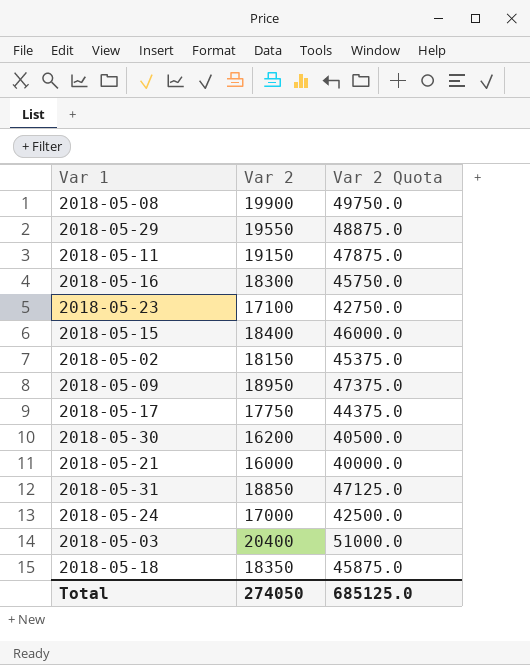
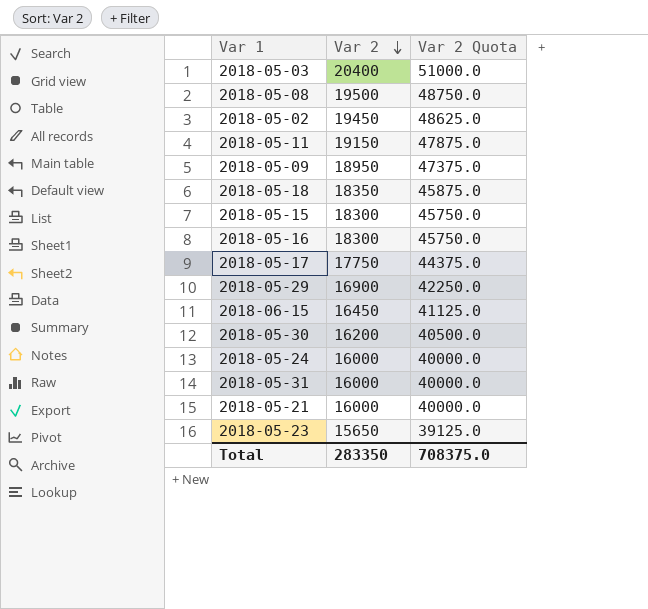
row order: none -> Var 2 descending
2018-05-08 | Var 2: 19900 -> 19500
2018-05-08 | Var 2 Quota: 49750.0 -> 48750.0
2018-05-02 | Var 2: 18150 -> 19450
2018-05-02 | Var 2 Quota: 45375.0 -> 48625.0
2018-05-15 | Var 2: 18400 -> 18300
2018-05-15 | Var 2 Quota: 46000.0 -> 45750.0
2018-05-29 | Var 2: 19550 -> 16900
2018-05-29 | Var 2 Quota: 48875.0 -> 42250.0
row 2018-06-15: none -> 16450 | 41125.0
2018-05-24 | Var 2: 17000 -> 16000
2018-05-24 | Var 2 Quota: 42500.0 -> 40000.0
2018-05-31 | Var 2: 18850 -> 16000
2018-05-31 | Var 2 Quota: 47125.0 -> 40000.0
2018-05-23 | Var 2: 17100 -> 15650
2018-05-23 | Var 2 Quota: 42750.0 -> 39125.0
Total | Var 2: 274050 -> 283350
Total | Var 2 Quota: 685125.0 -> 708375.0

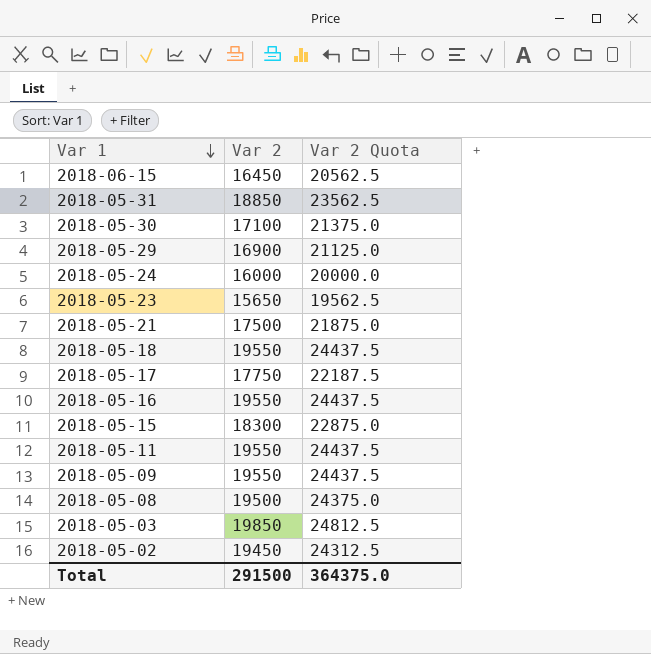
row order: Var 2 descending -> Var 1 descending
column Var 2 Quota | formula: [Var 2] * 2.5 -> [Var 2] * 1.25
2018-05-31 | Var 2: 16000 -> 18850
2018-05-30 | Var 2: 16200 -> 17100
2018-05-21 | Var 2: 16000 -> 17500
2018-05-18 | Var 2: 18350 -> 19550
2018-05-16 | Var 2: 18300 -> 19550
2018-05-11 | Var 2: 19150 -> 19550
2018-05-09 | Var 2: 18950 -> 19550
2018-05-03 | Var 2: 20400 -> 19850
Total | Var 2: 283350 -> 291500
Total | Var 2 Quota: 708375.0 -> 364375.0

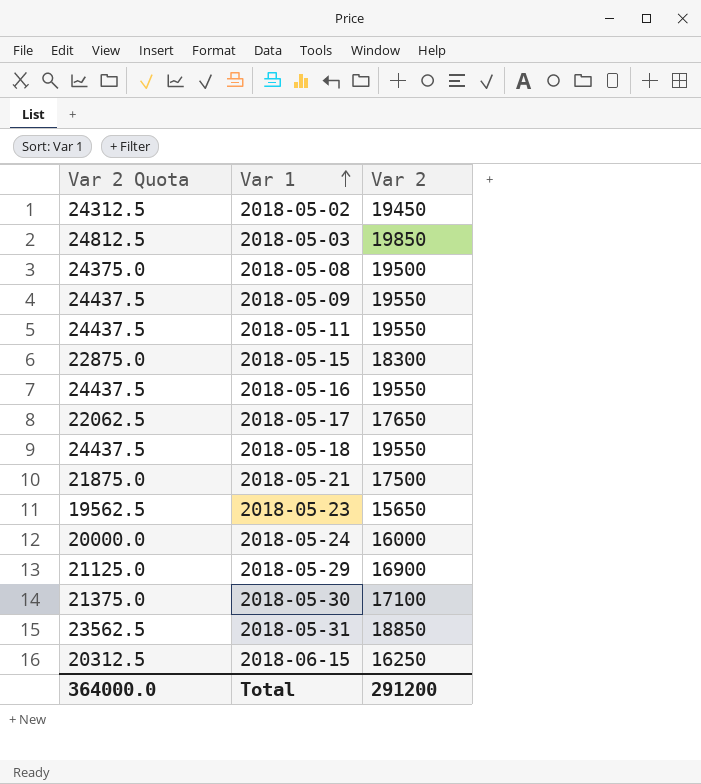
row order: Var 1 descending -> Var 1 ascending
column Var 2 Quota | position: 3 -> 1
2018-05-17 | Var 2 Quota: 22187.5 -> 22062.5
2018-05-17 | Var 2: 17750 -> 17650
2018-06-15 | Var 2 Quota: 20562.5 -> 20312.5
2018-06-15 | Var 2: 16450 -> 16250
Total | Var 2 Quota: 364375.0 -> 364000.0
Total | Var 2: 291500 -> 291200

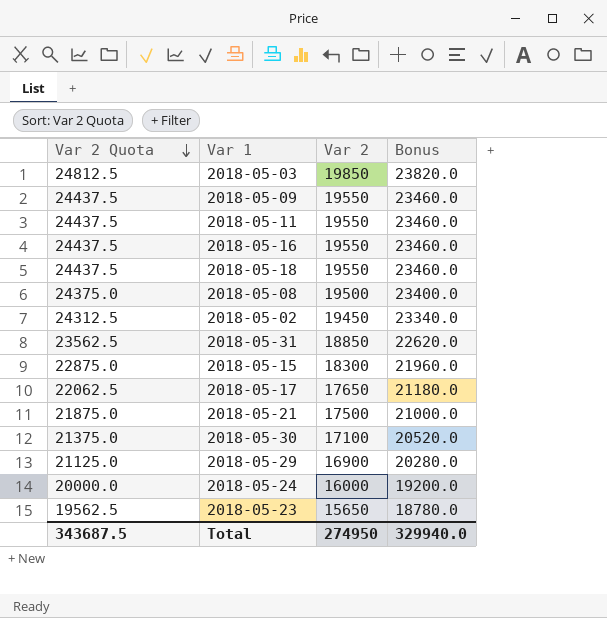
row order: Var 1 ascending -> Var 2 Quota descending
column Bonus | formula: none -> [Var 2] * 1.2
row 2018-06-15: 20312.5 | 16250 -> none
Total | Var 2 Quota: 364000.0 -> 343687.5
Total | Var 2: 291200 -> 274950

